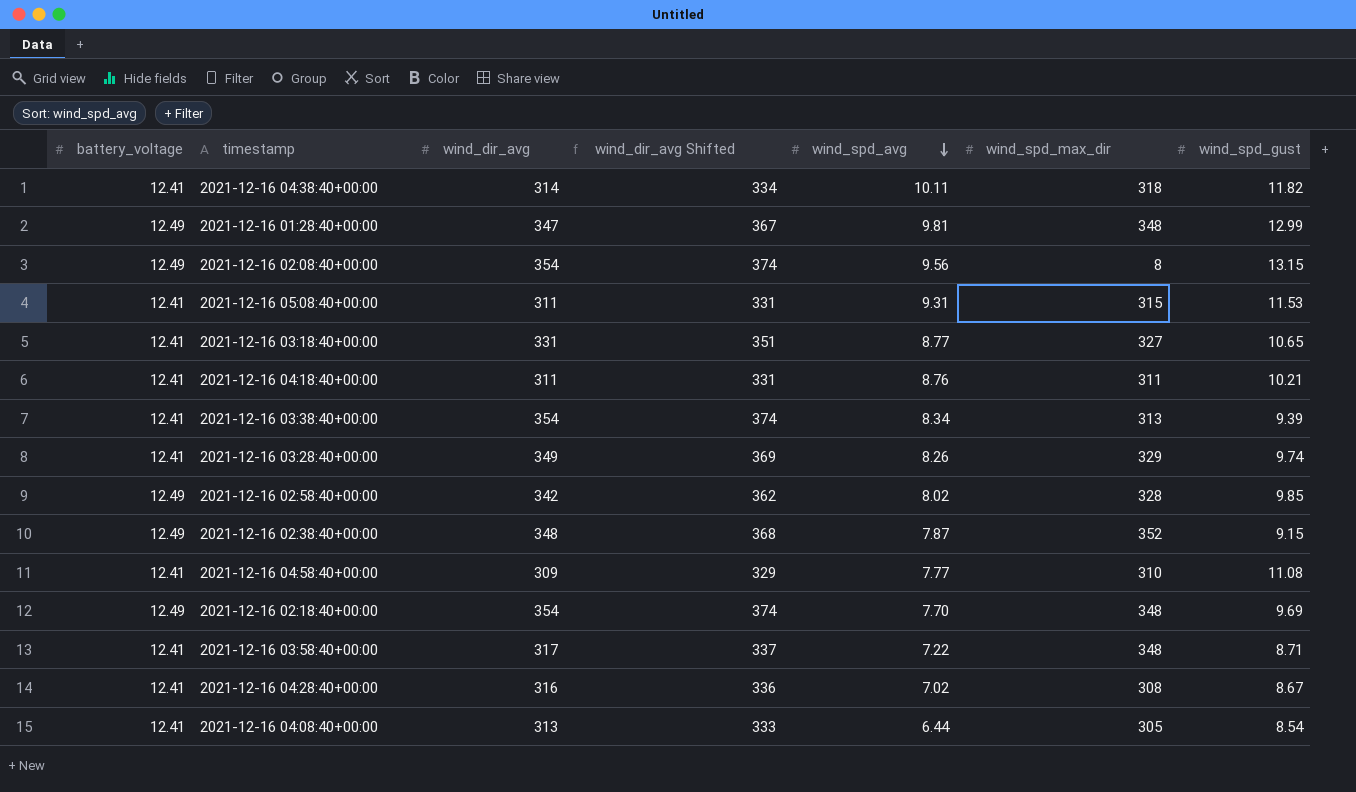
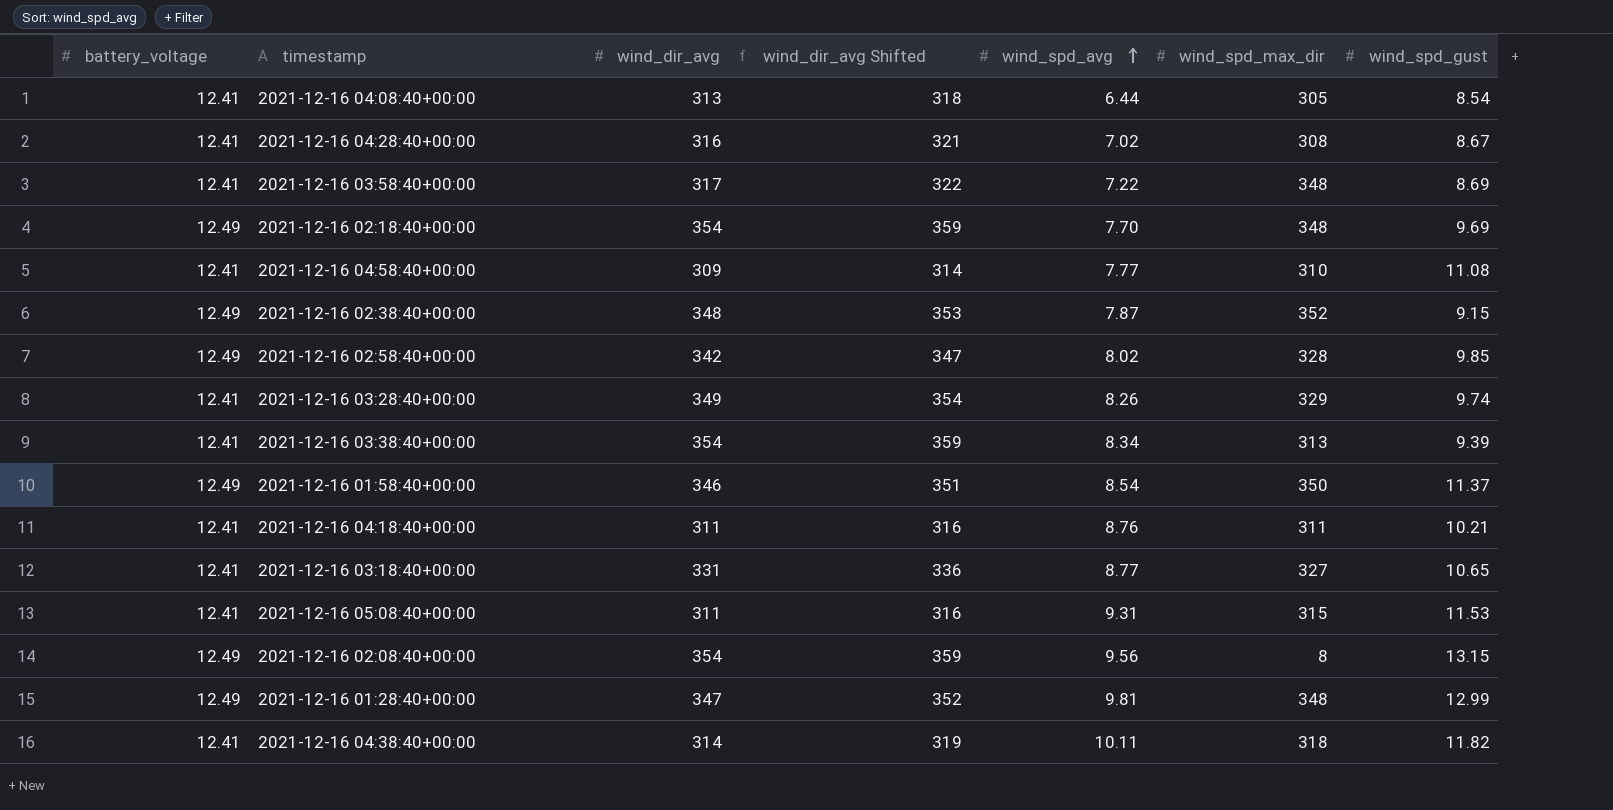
row order: wind_spd_avg descending -> wind_spd_avg ascending
column wind_dir_avg Shifted | formula: [wind_dir_avg] + 20 -> [wind_dir_avg] + 5
2021-12-16 03:58:40+00:00 | wind_spd_gust: 8.71 -> 8.69
row 2021-12-16 01:58:40+00:00: none -> 12.49 | 346 | 351 | 8.54 | 350 | 11.37

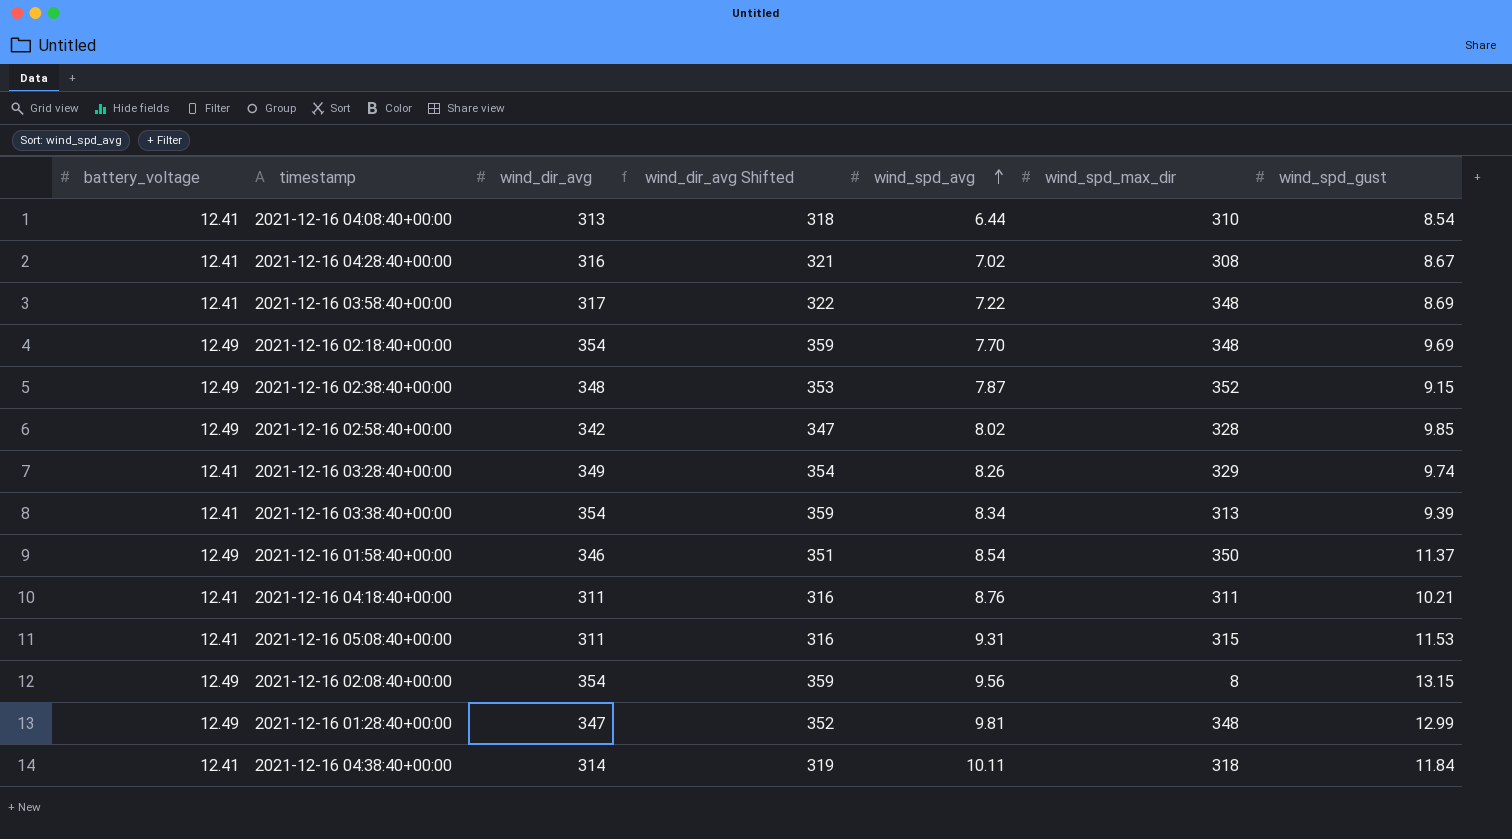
row 2021-12-16 04:58:40+00:00: 12.41 | 309 | 314 | 7.77 | 310 | 11.08 -> none
row 2021-12-16 03:18:40+00:00: 12.41 | 331 | 336 | 8.77 | 327 | 10.65 -> none
2021-12-16 04:08:40+00:00 | wind_spd_max_dir: 305 -> 310
2021-12-16 04:38:40+00:00 | wind_spd_gust: 11.82 -> 11.84

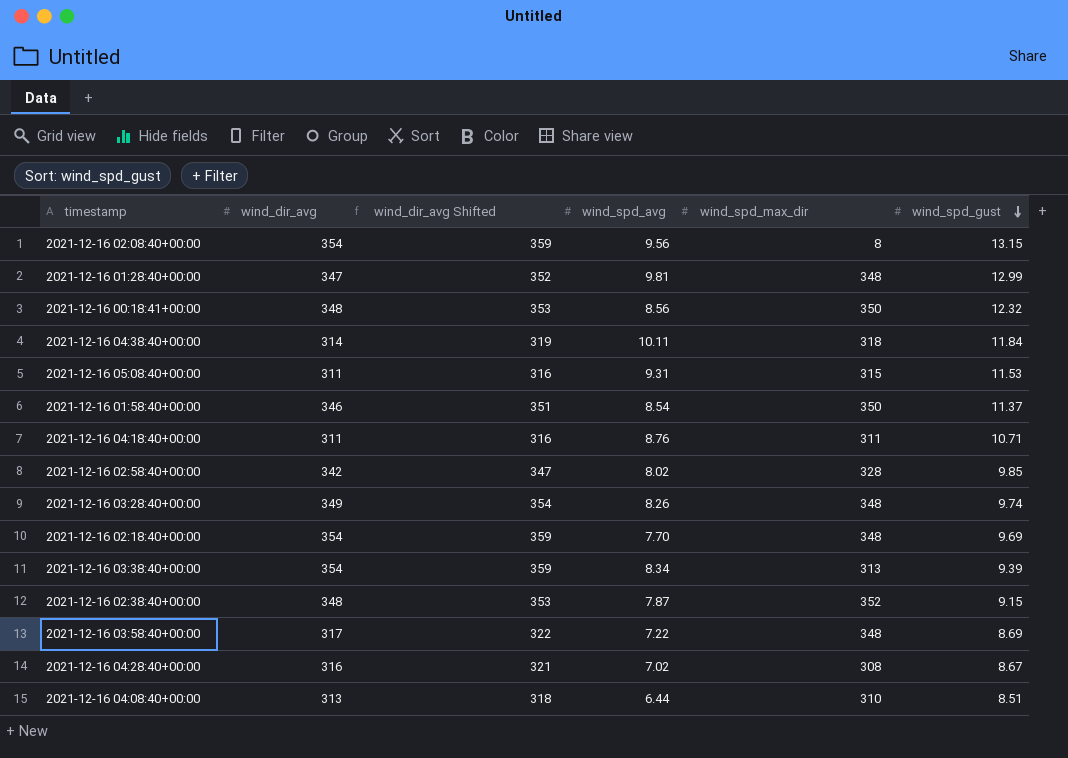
row order: wind_spd_avg ascending -> wind_spd_gust descending
column battery_voltage | position: 1 -> none
row 2021-12-16 00:18:41+00:00: none -> 348 | 353 | 8.56 | 350 | 12.32
2021-12-16 04:18:40+00:00 | wind_spd_gust: 10.21 -> 10.71
2021-12-16 03:28:40+00:00 | wind_spd_max_dir: 329 -> 348
2021-12-16 04:08:40+00:00 | wind_spd_gust: 8.54 -> 8.51

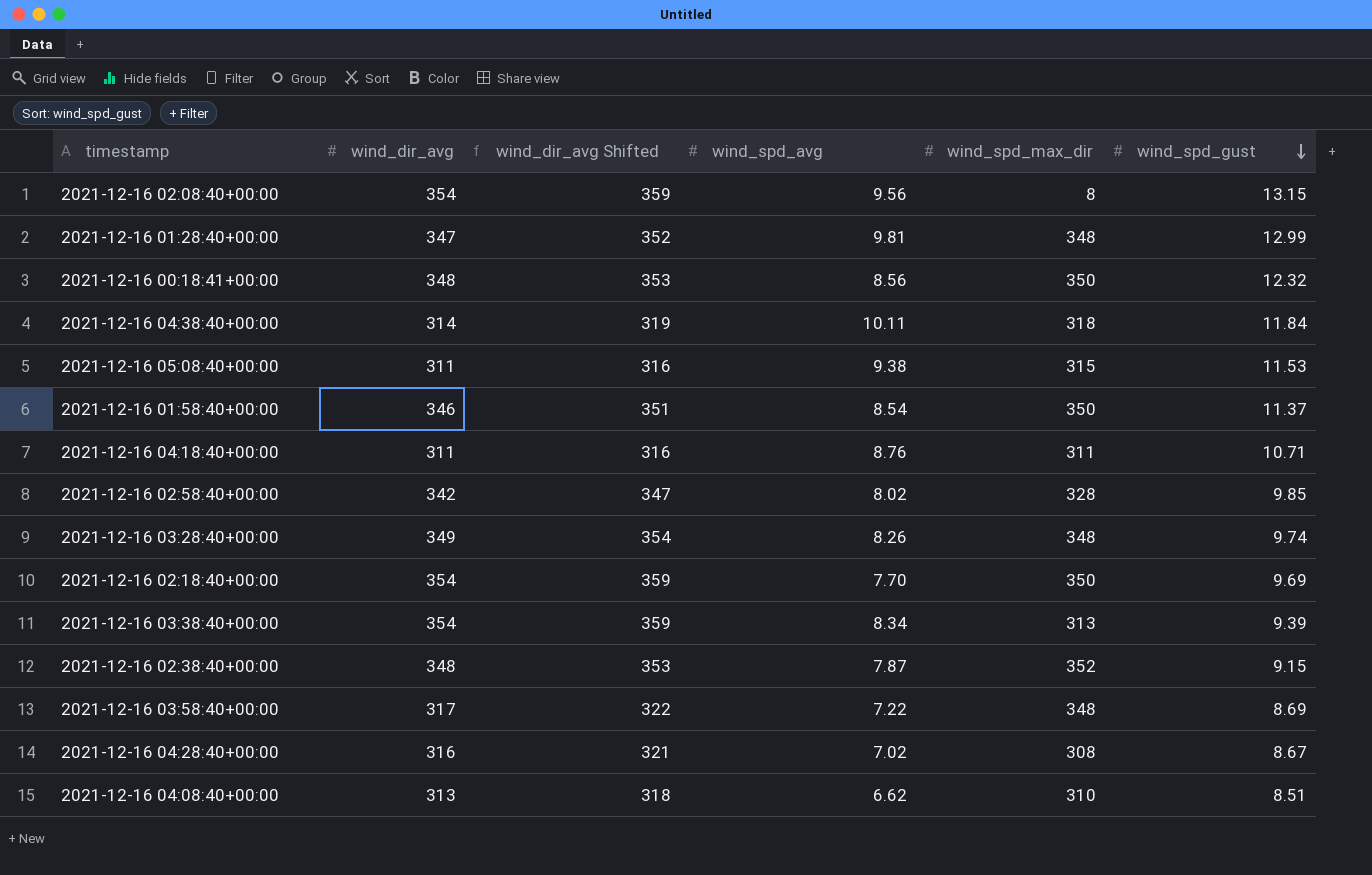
2021-12-16 05:08:40+00:00 | wind_spd_avg: 9.31 -> 9.38
2021-12-16 02:18:40+00:00 | wind_spd_max_dir: 348 -> 350
2021-12-16 04:08:40+00:00 | wind_spd_avg: 6.44 -> 6.62

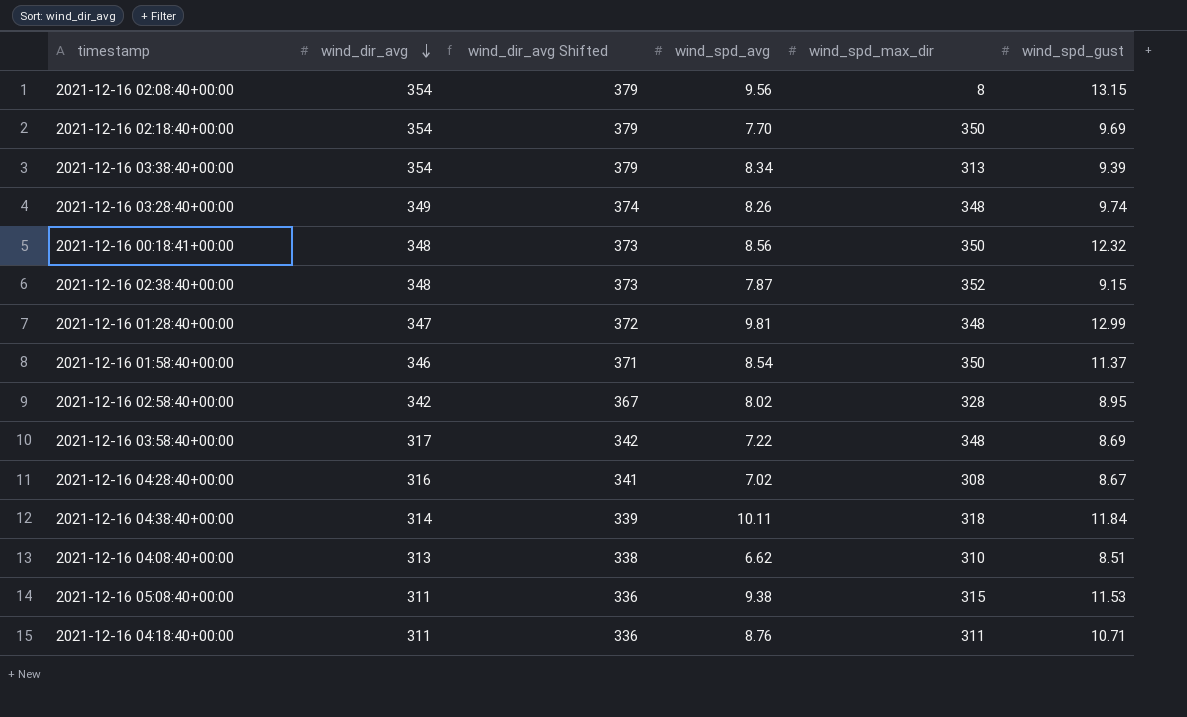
row order: wind_spd_gust descending -> wind_dir_avg descending
column wind_dir_avg Shifted | formula: [wind_dir_avg] + 5 -> [wind_dir_avg] + 25
2021-12-16 02:58:40+00:00 | wind_spd_gust: 9.85 -> 8.95

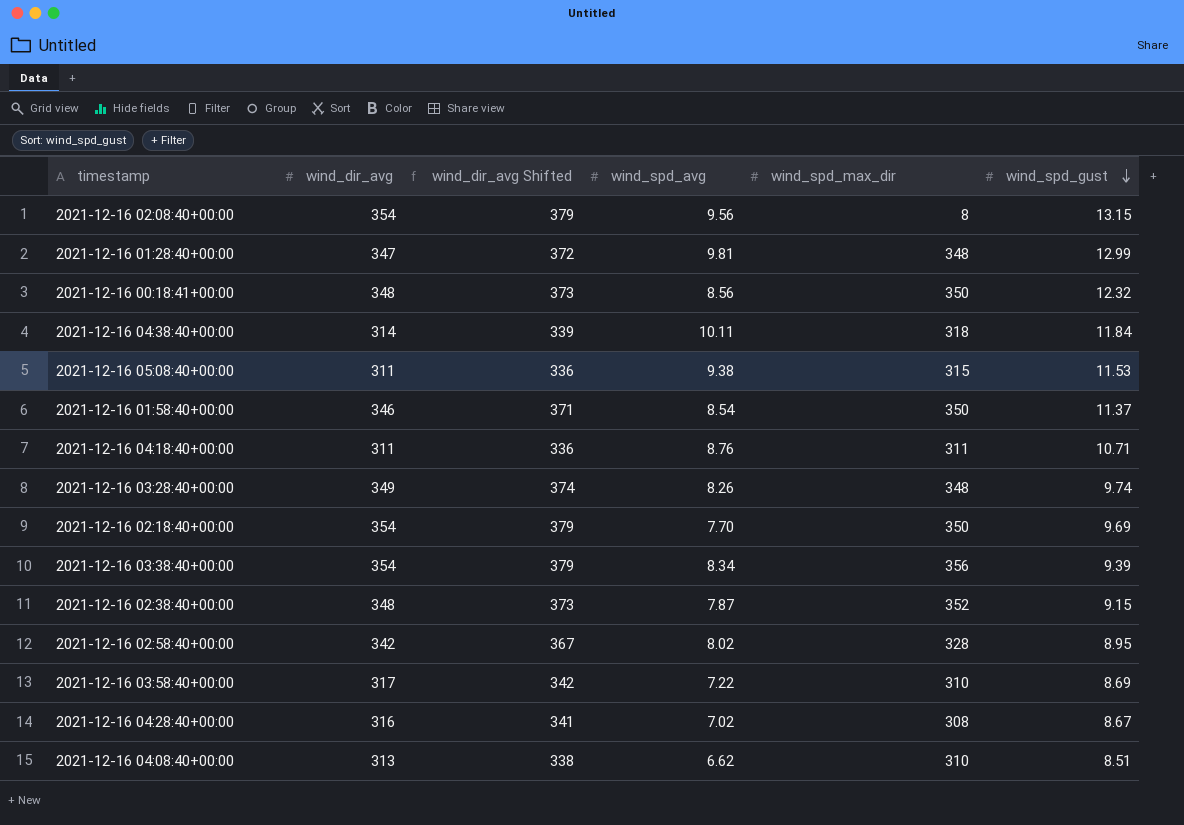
row order: wind_dir_avg descending -> wind_spd_gust descending
2021-12-16 03:38:40+00:00 | wind_spd_max_dir: 313 -> 356
2021-12-16 03:58:40+00:00 | wind_spd_max_dir: 348 -> 310

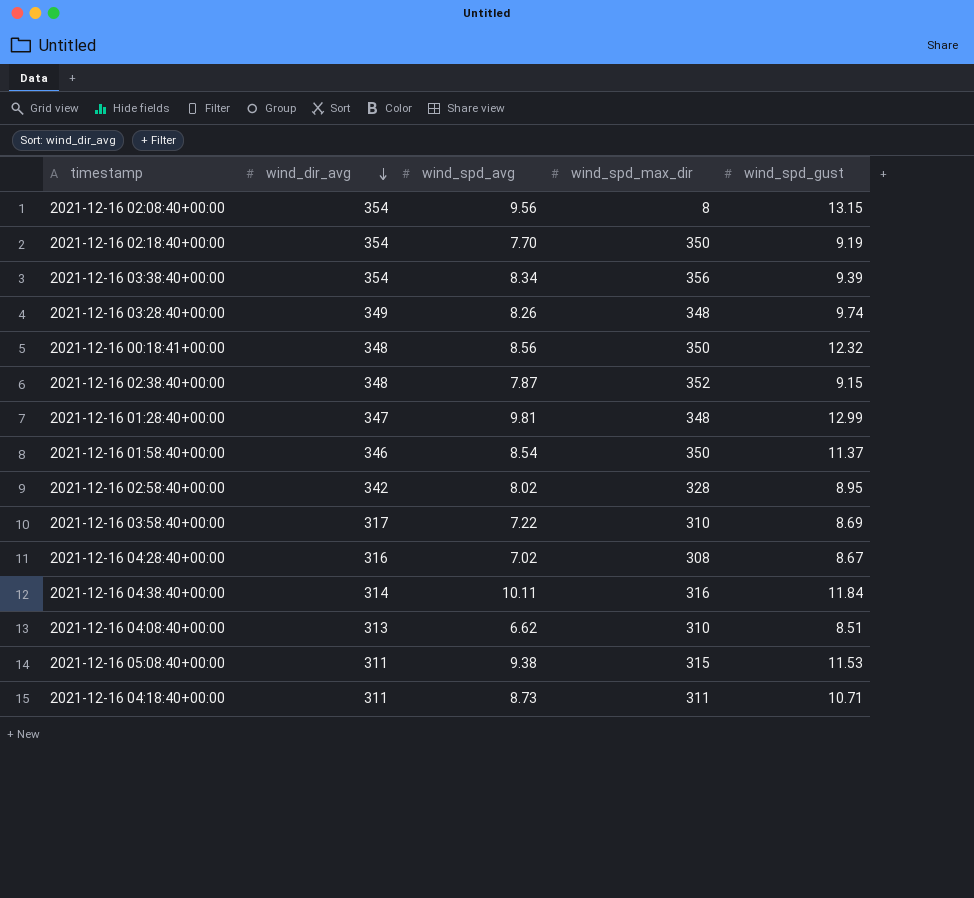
row order: wind_spd_gust descending -> wind_dir_avg descending
column wind_dir_avg Shifted | formula: [wind_dir_avg] + 25 -> none
2021-12-16 02:18:40+00:00 | wind_spd_gust: 9.69 -> 9.19
2021-12-16 04:38:40+00:00 | wind_spd_max_dir: 318 -> 316
2021-12-16 04:18:40+00:00 | wind_spd_avg: 8.76 -> 8.73

